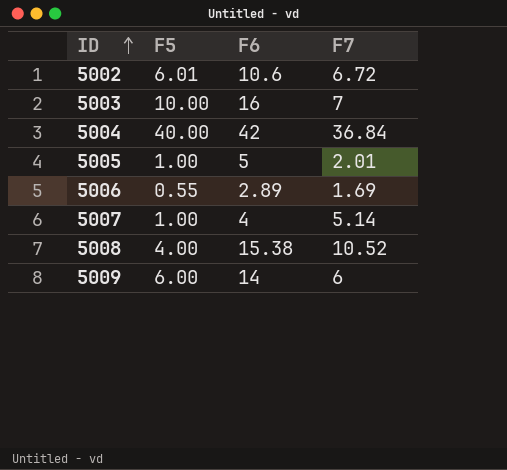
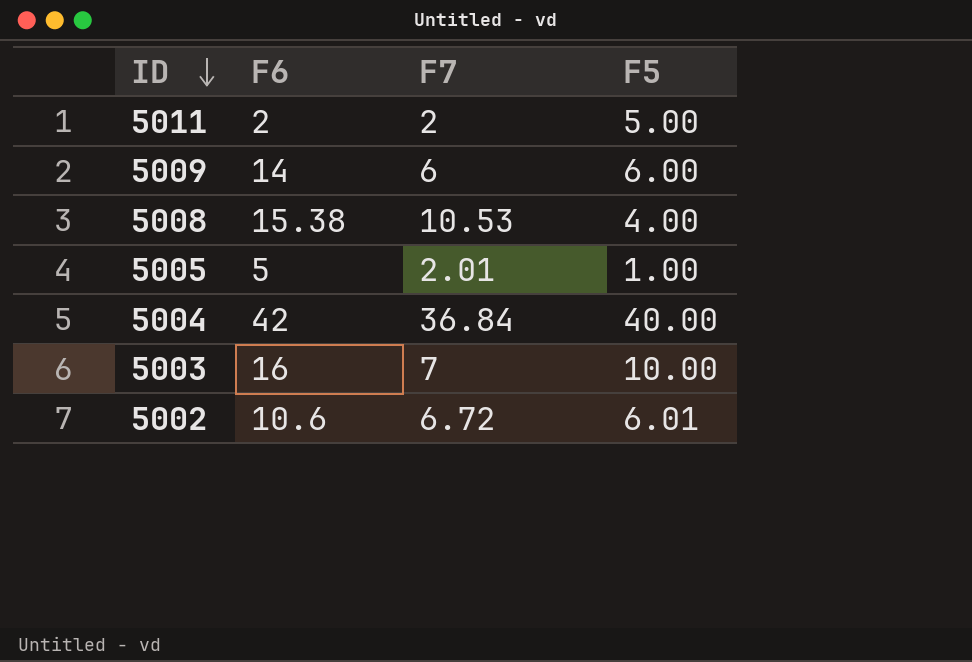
row order: ID ascending -> ID descending
column F5 | position: 2 -> 4
row 5006: 0.55 | 2.89 | 1.69 -> none
row 5007: 1.00 | 4 | 5.14 -> none
row 5011: none -> 2 | 2 | 5.00
5008 | F7: 10.52 -> 10.53

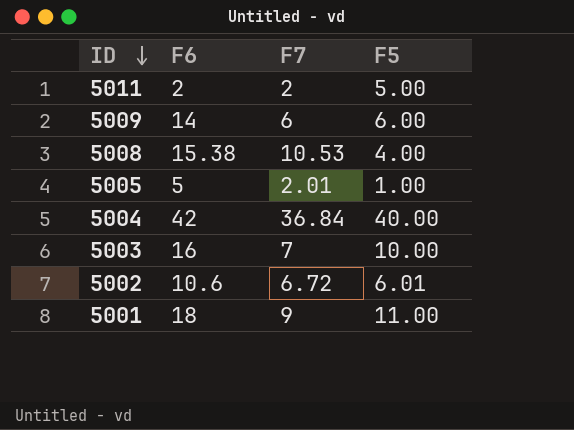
row 5001: none -> 18 | 9 | 11.00

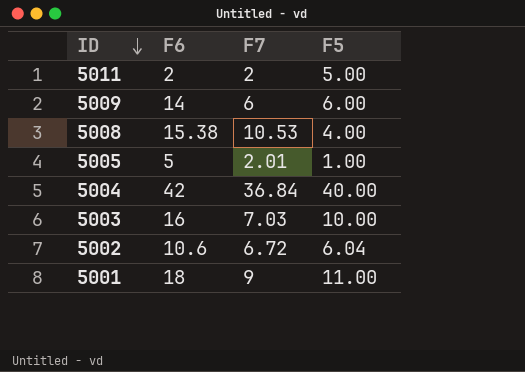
5003 | F7: 7 -> 7.03
5002 | F5: 6.01 -> 6.04

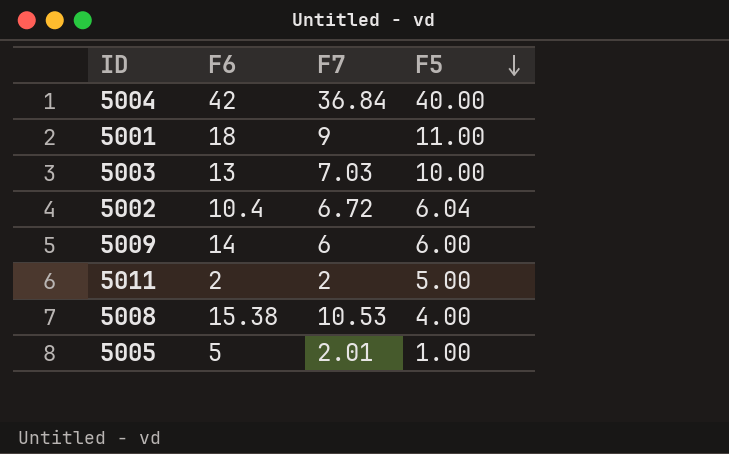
row order: ID descending -> F5 descending
5003 | F6: 16 -> 13
5002 | F6: 10.6 -> 10.4

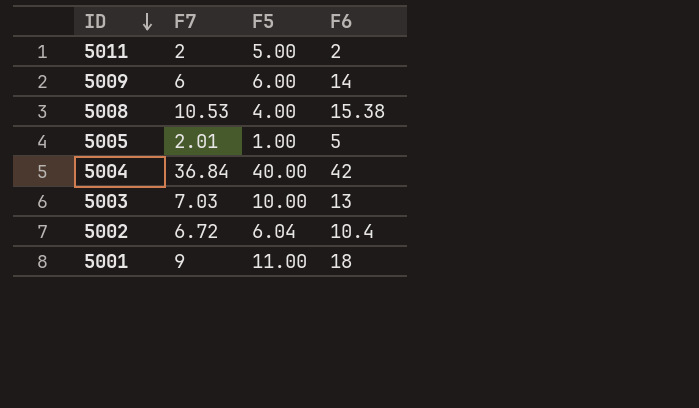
row order: F5 descending -> ID descending
column F6 | position: 2 -> 4

